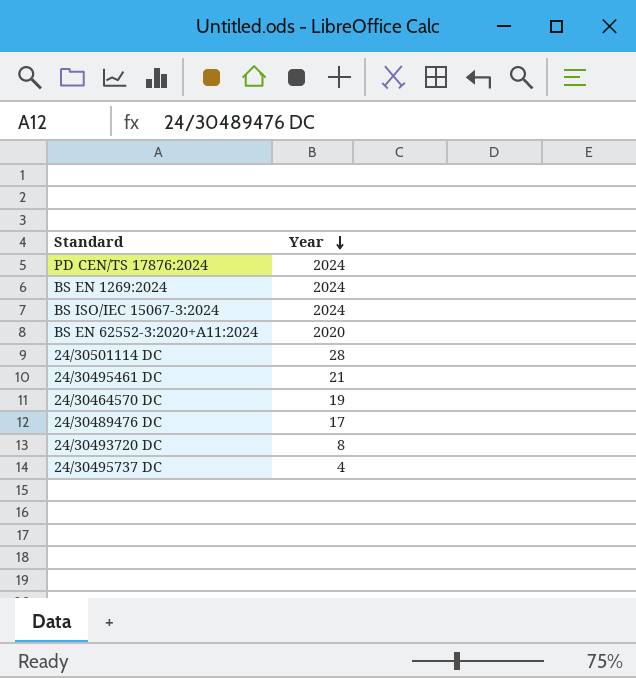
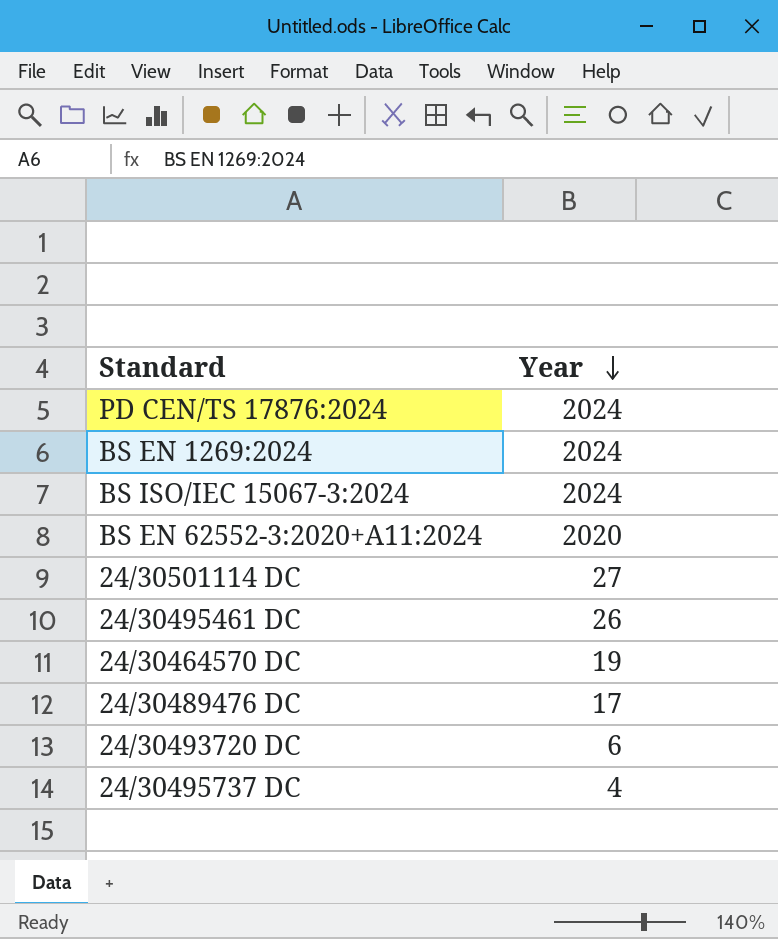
24/30501114 DC | Year: 28 -> 27
24/30495461 DC | Year: 21 -> 26
24/30493720 DC | Year: 8 -> 6

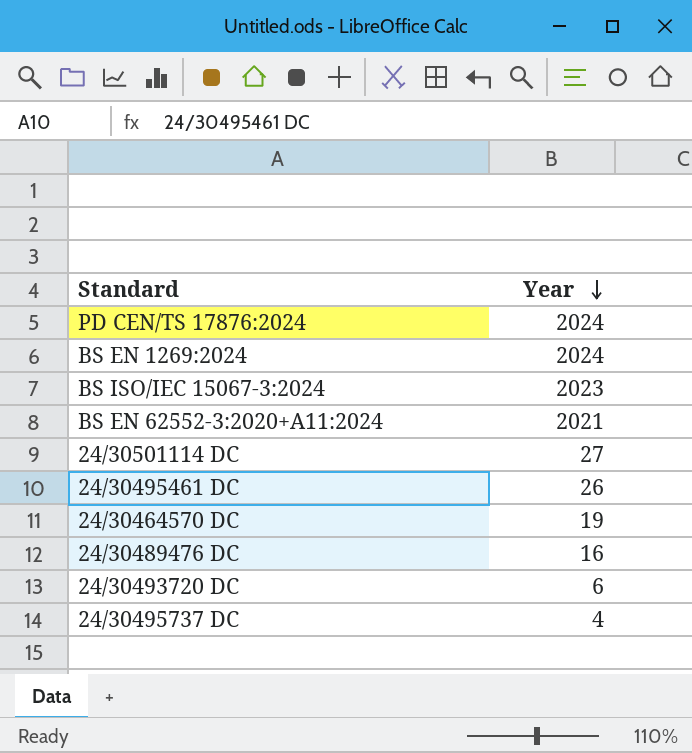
BS ISO/IEC 15067-3:2024 | Year: 2024 -> 2023
BS EN 62552-3:2020+A11:2024 | Year: 2020 -> 2021
24/30489476 DC | Year: 17 -> 16

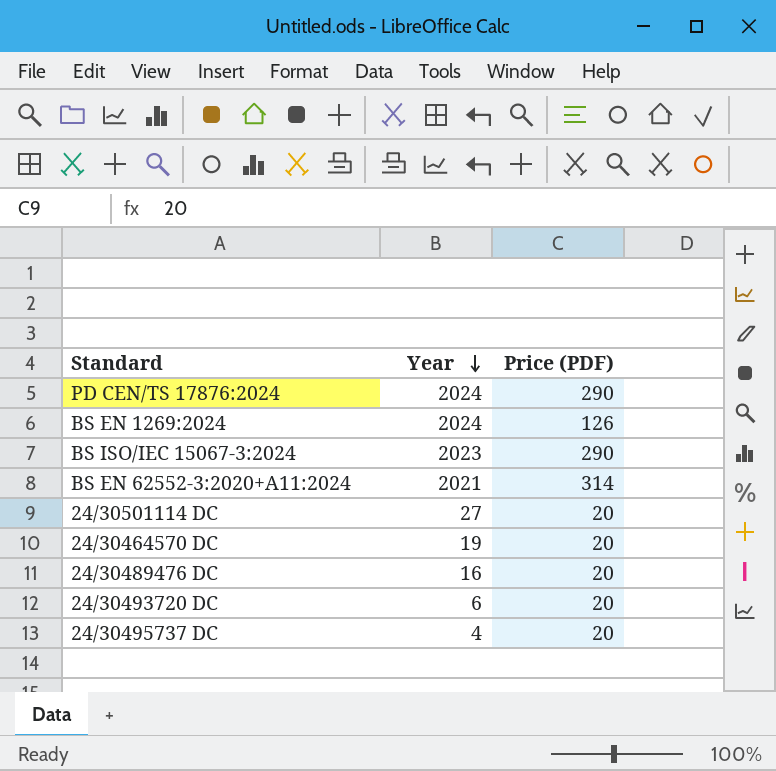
column Price (PDF) | position: none -> 3
row 24/30495461 DC: 26 -> none

